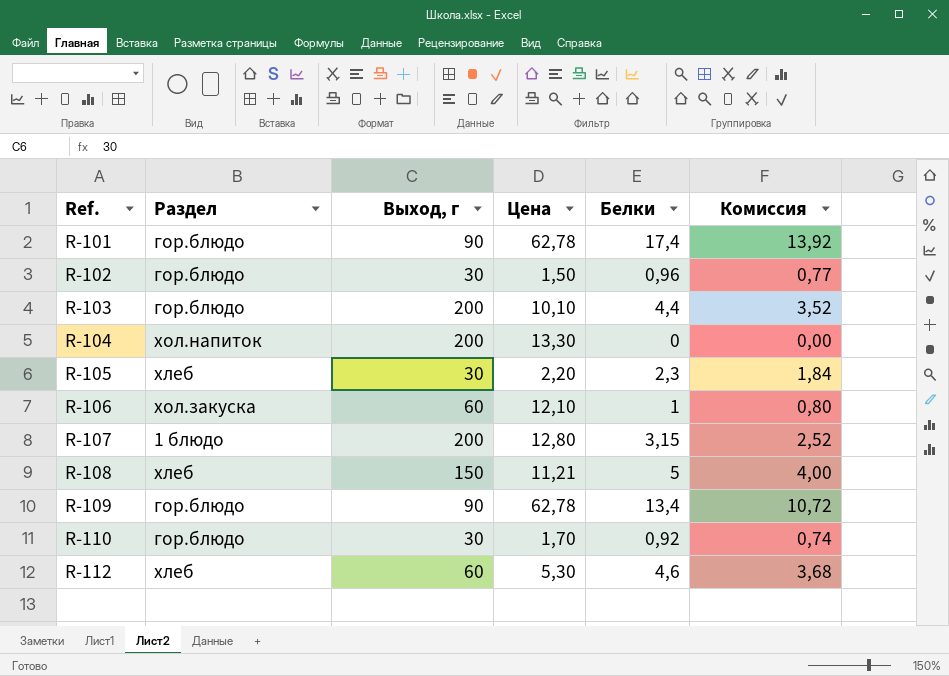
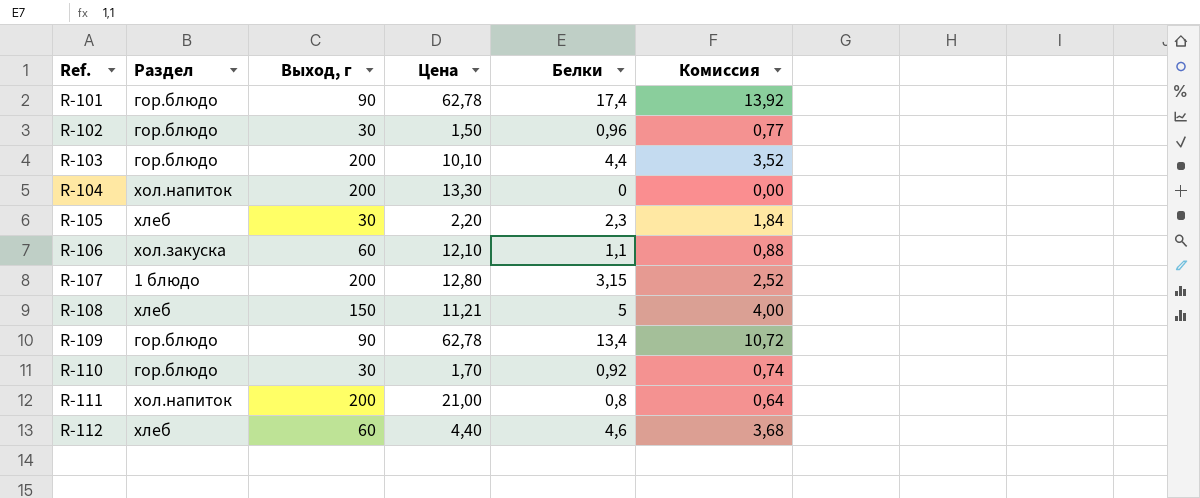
R-106 | Белки: 1 -> 1,1
R-106 | Комиссия: 0,80 -> 0,88
row R-111: none -> хол.напиток | 200 | 21,00 | 0,8 | 0,64
R-112 | Цена: 5,30 -> 4,40

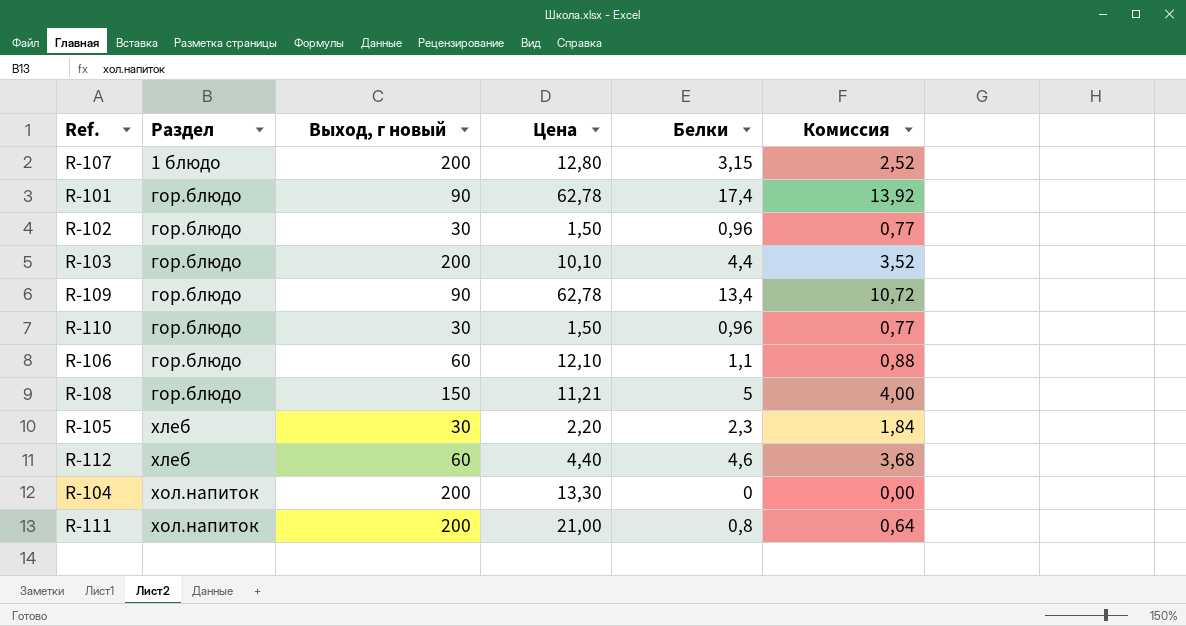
row order: Ref. ascending -> Раздел ascending
column name: Выход, г -> Выход, г новый
R-110 | Цена: 1,70 -> 1,50
R-110 | Белки: 0,92 -> 0,96
R-110 | Комиссия: 0,74 -> 0,77
R-106 | Раздел: хол.закуска -> гор.блюдо
R-108 | Раздел: хлеб -> гор.блюдо

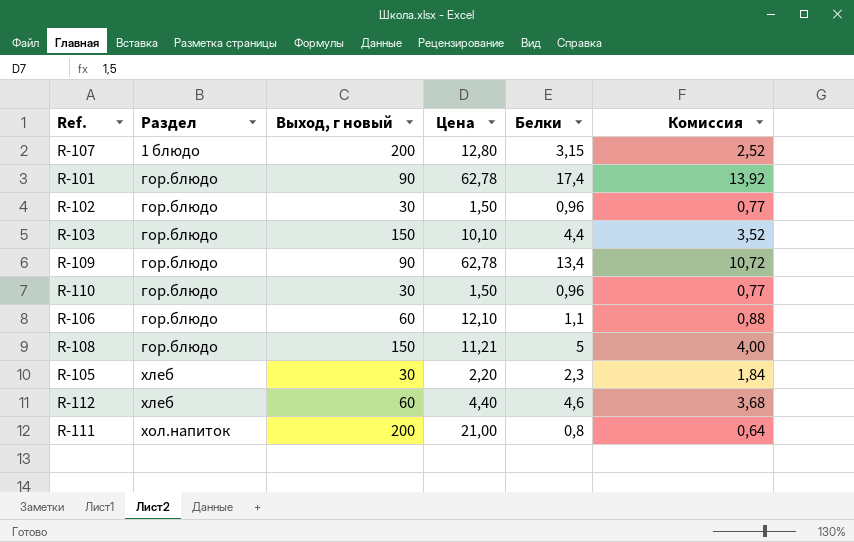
row R-104: хол.напиток | 200 | 13,30 | 0 | 0,00 -> none
R-103 | Выход, г новый: 200 -> 150

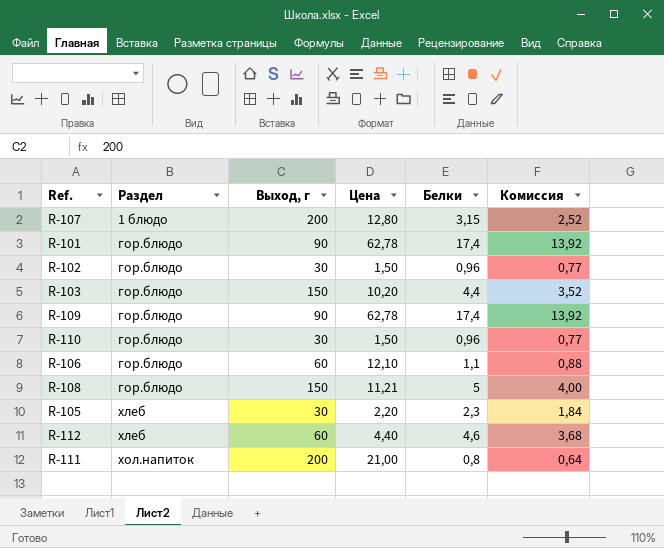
column name: Выход, г новый -> Выход, г
R-103 | Цена: 10,10 -> 10,20
R-109 | Белки: 13,4 -> 17,4
R-109 | Комиссия: 10,72 -> 13,92

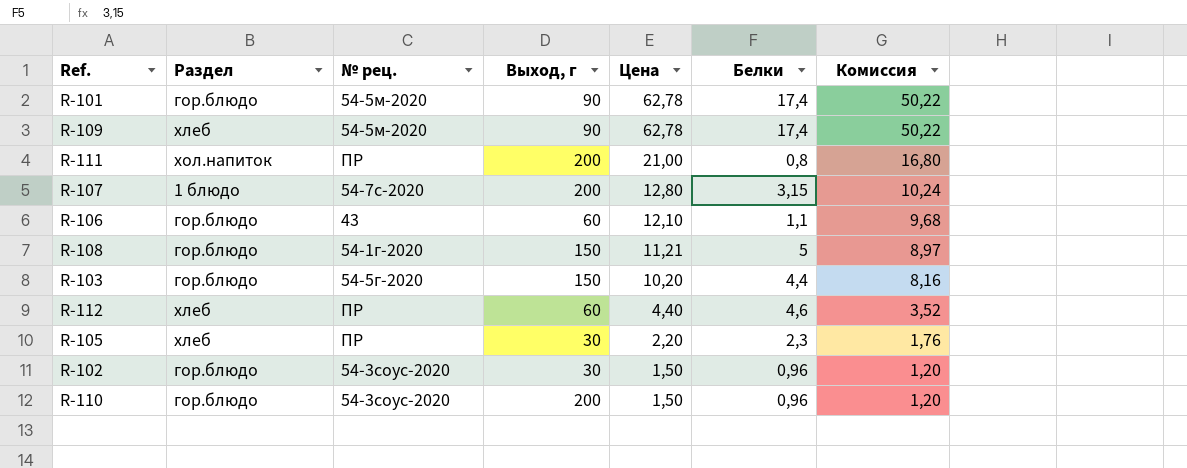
row order: Раздел ascending -> Цена descending
column № рец. | position: none -> 3
column Комиссия | formula: [Белки] * 0,8 -> [Цена] * 0,8
R-109 | Раздел: гор.блюдо -> хлеб
R-110 | Выход, г: 30 -> 200

